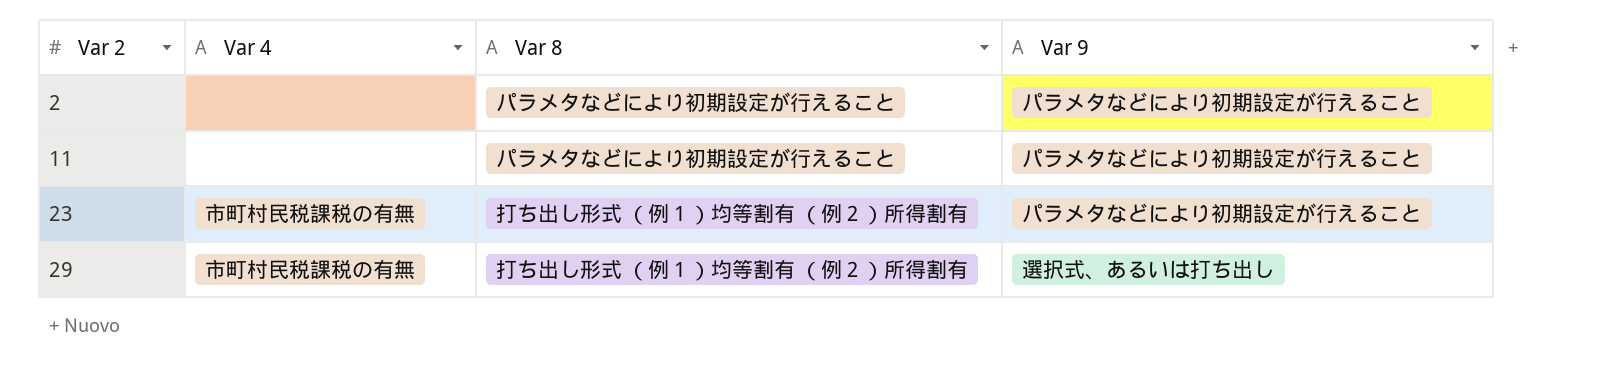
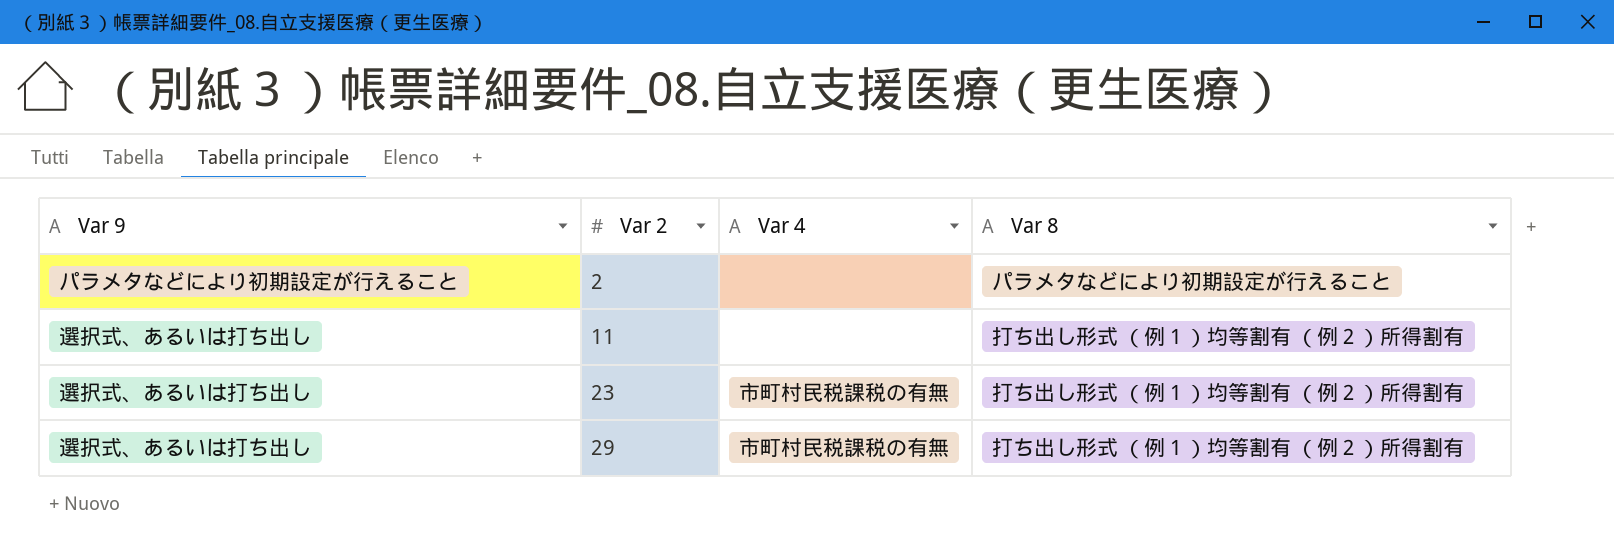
column Var 9 | position: 4 -> 1
11 | Var 9: パラメタなどにより初期設定が行えること -> 選択式、あるいは打ち出し
11 | Var 8: パラメタなどにより初期設定が行えること -> 打ち出し形式 （例１）均等割有 （例２）所得割有
23 | Var 9: パラメタなどにより初期設定が行えること -> 選択式、あるいは打ち出し

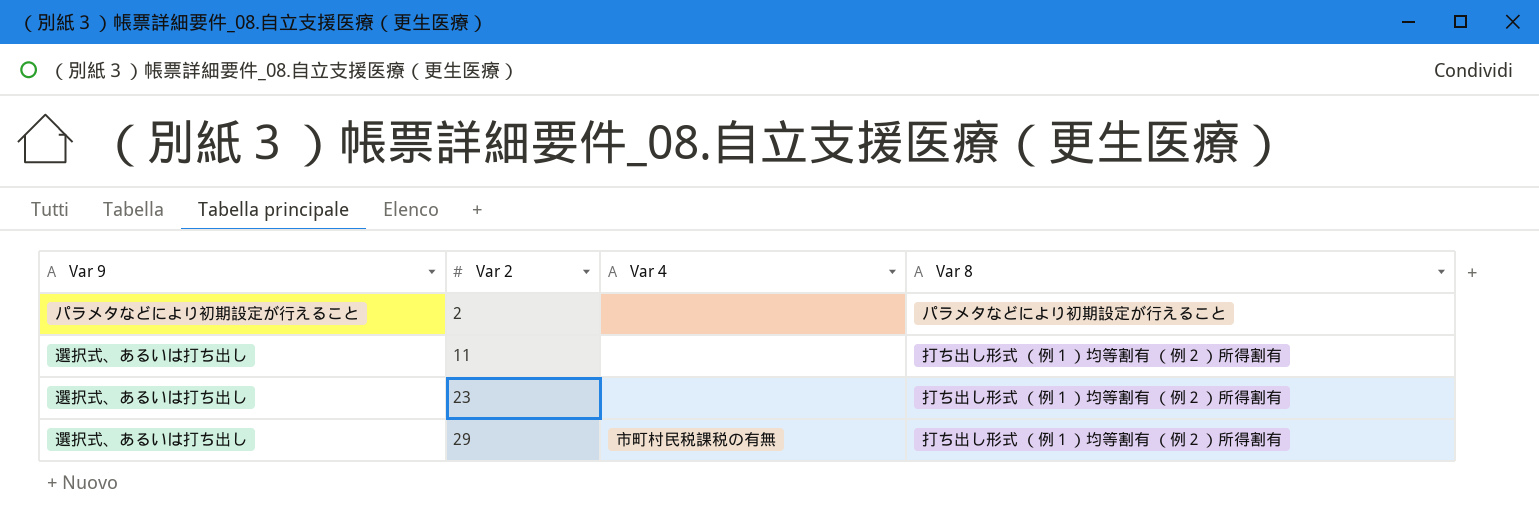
23 | Var 4: 市町村民税課税の有無 -> none

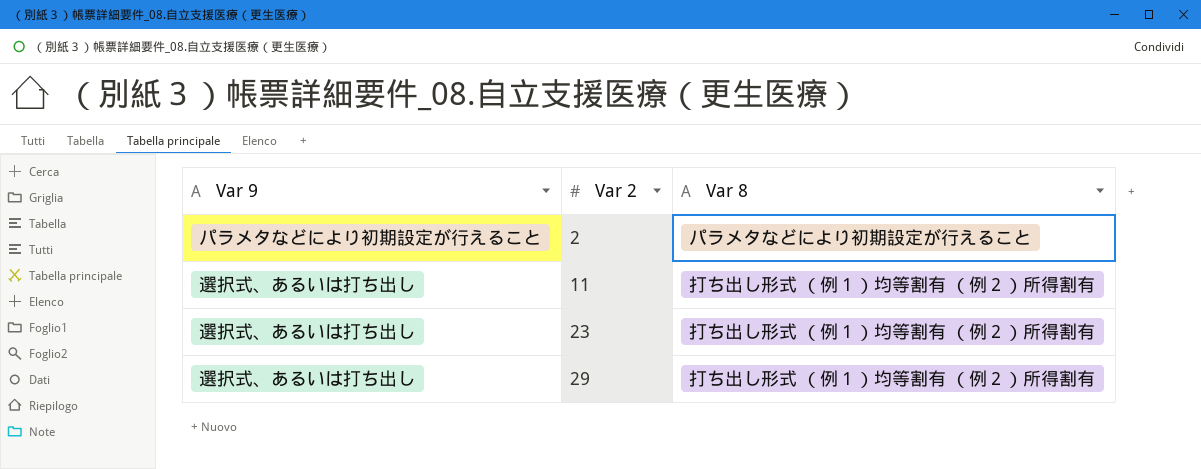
column Var 4 | position: 3 -> none

